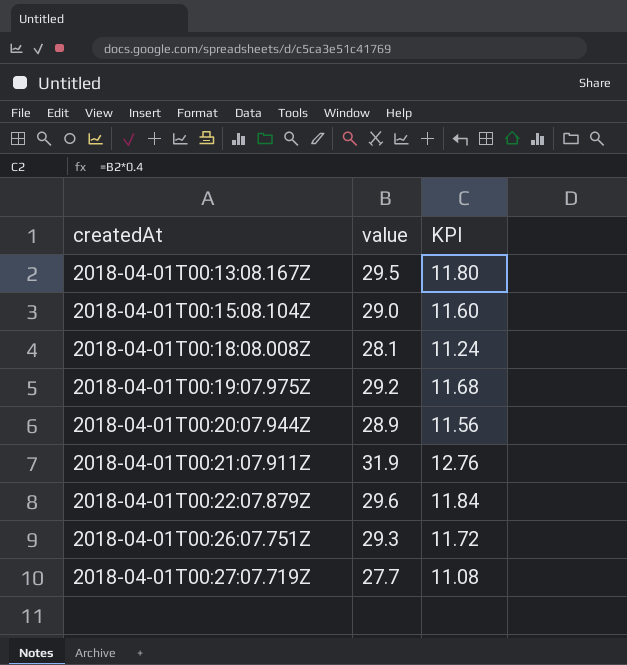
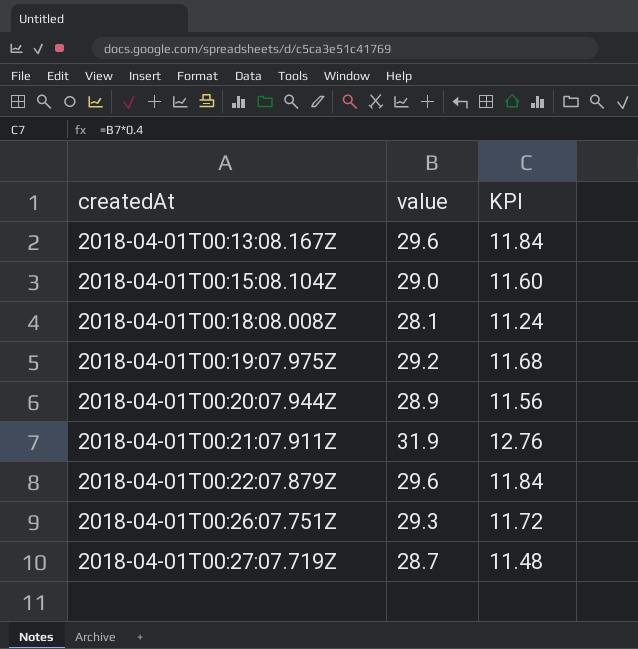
2018-04-01T00:13:08.167Z | value: 29.5 -> 29.6
2018-04-01T00:13:08.167Z | KPI: 11.80 -> 11.84
2018-04-01T00:27:07.719Z | value: 27.7 -> 28.7
2018-04-01T00:27:07.719Z | KPI: 11.08 -> 11.48

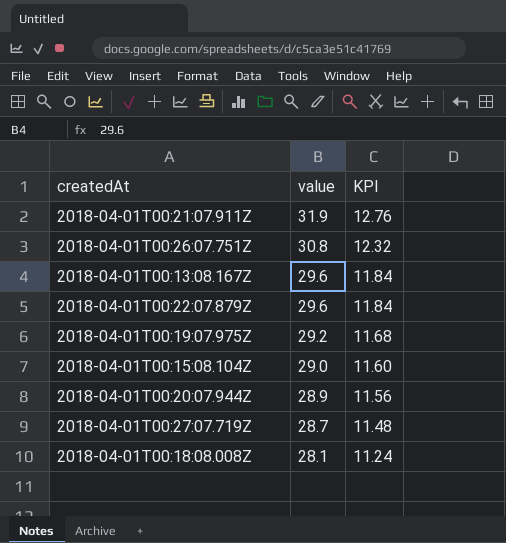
row order: createdAt ascending -> value descending
2018-04-01T00:26:07.751Z | value: 29.3 -> 30.8
2018-04-01T00:26:07.751Z | KPI: 11.72 -> 12.32

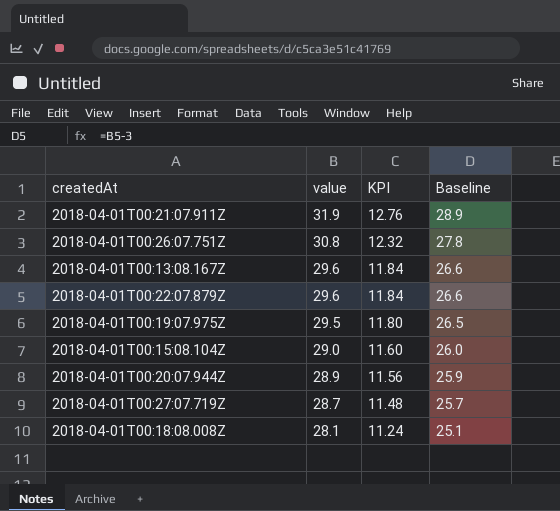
column Baseline | formula: none -> [value] - 3
2018-04-01T00:19:07.975Z | value: 29.2 -> 29.5
2018-04-01T00:19:07.975Z | KPI: 11.68 -> 11.80

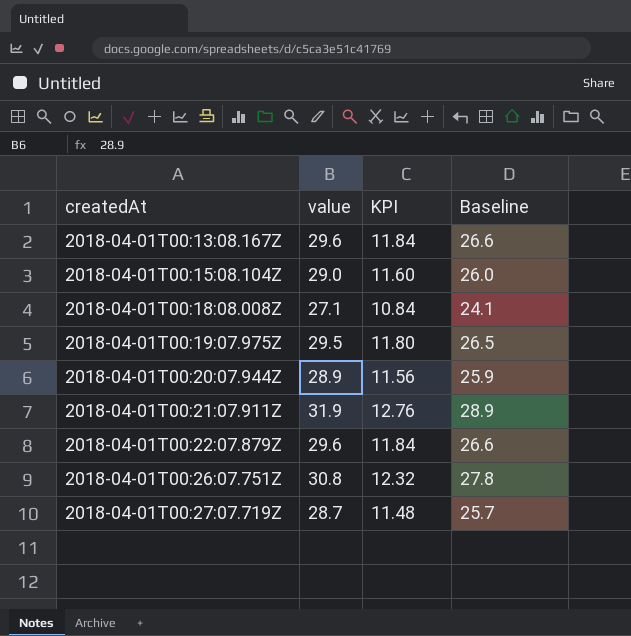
row order: value descending -> createdAt ascending
2018-04-01T00:18:08.008Z | value: 28.1 -> 27.1
2018-04-01T00:18:08.008Z | KPI: 11.24 -> 10.84
2018-04-01T00:18:08.008Z | Baseline: 25.1 -> 24.1

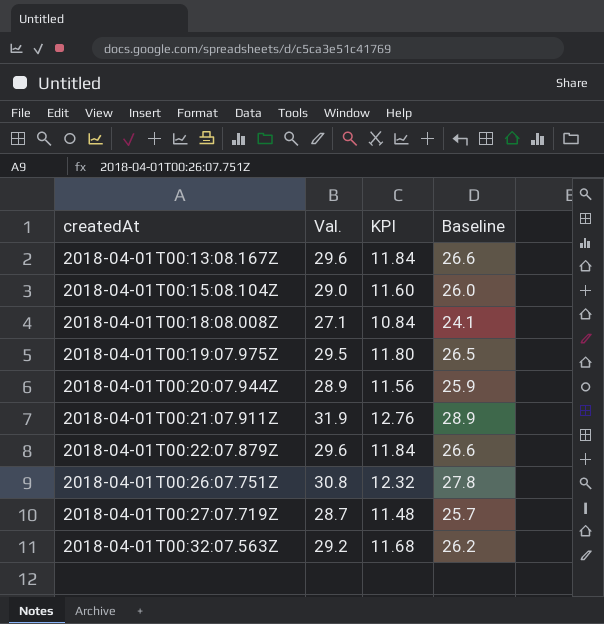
column name: value -> Val.
row 2018-04-01T00:32:07.563Z: none -> 29.2 | 11.68 | 26.2

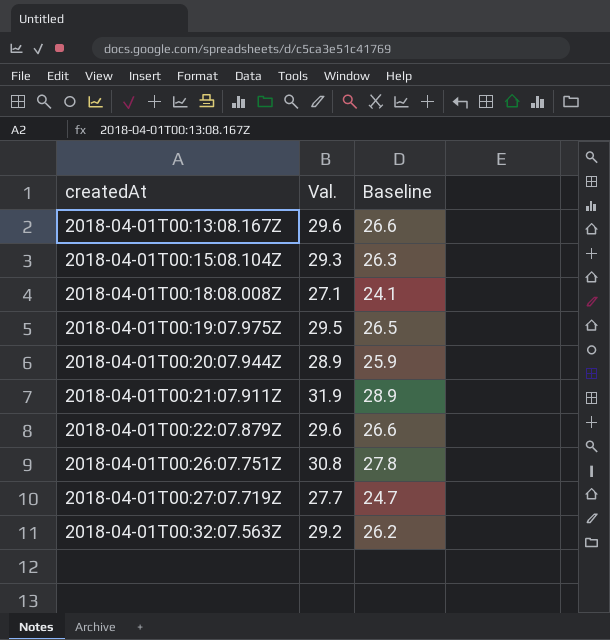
column KPI | formula: [Val.] * 0.4 -> none
2018-04-01T00:15:08.104Z | Val.: 29.0 -> 29.3
2018-04-01T00:15:08.104Z | Baseline: 26.0 -> 26.3
2018-04-01T00:27:07.719Z | Val.: 28.7 -> 27.7
2018-04-01T00:27:07.719Z | Baseline: 25.7 -> 24.7

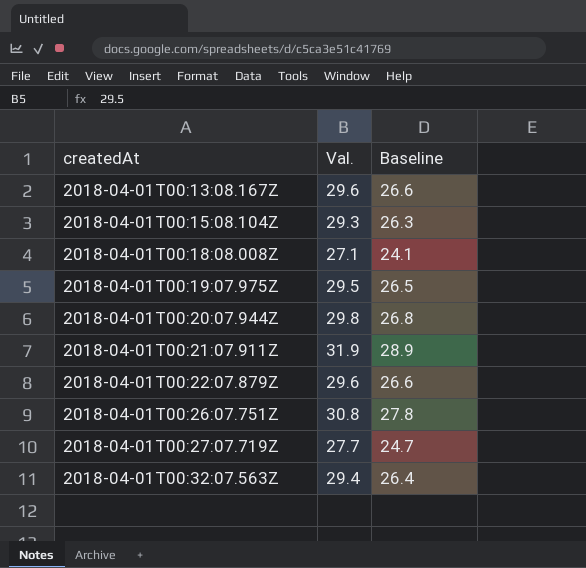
2018-04-01T00:20:07.944Z | Val.: 28.9 -> 29.8
2018-04-01T00:20:07.944Z | Baseline: 25.9 -> 26.8
2018-04-01T00:32:07.563Z | Val.: 29.2 -> 29.4
2018-04-01T00:32:07.563Z | Baseline: 26.2 -> 26.4

